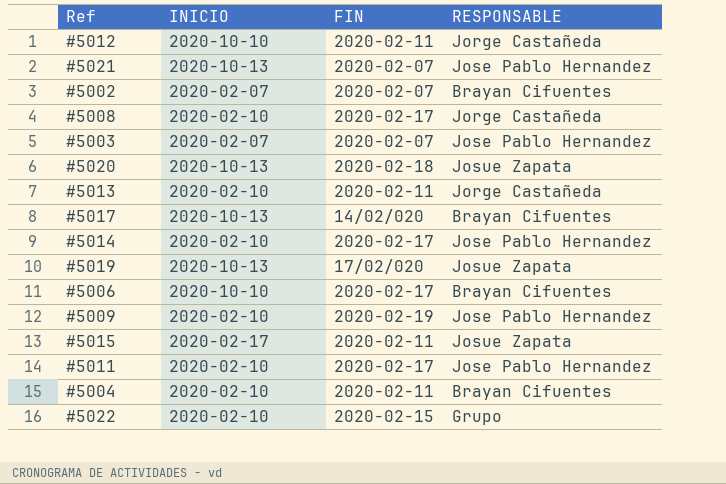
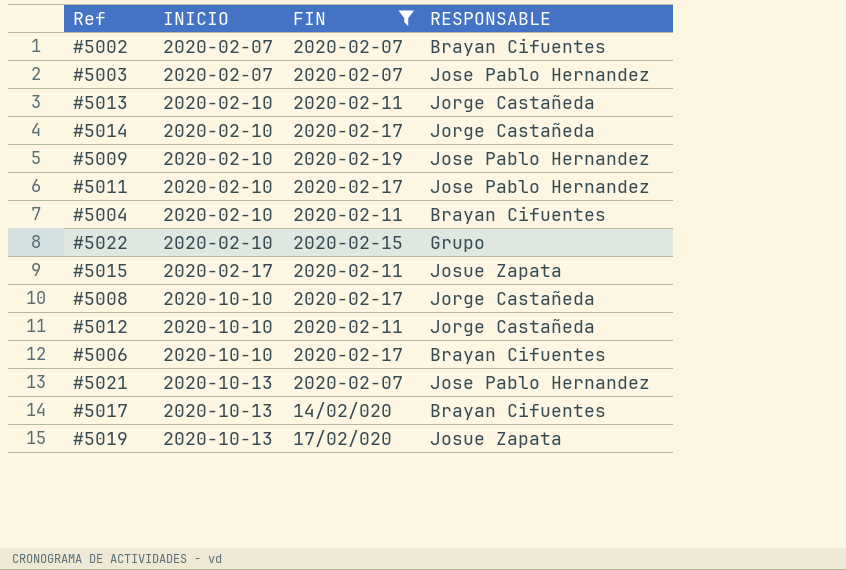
filter: none -> FIN != 2020-02-18
row order: none -> INICIO ascending
#5014 | RESPONSABLE: Jose Pablo Hernandez -> Jorge Castañeda
#5008 | INICIO: 2020-02-10 -> 2020-10-10

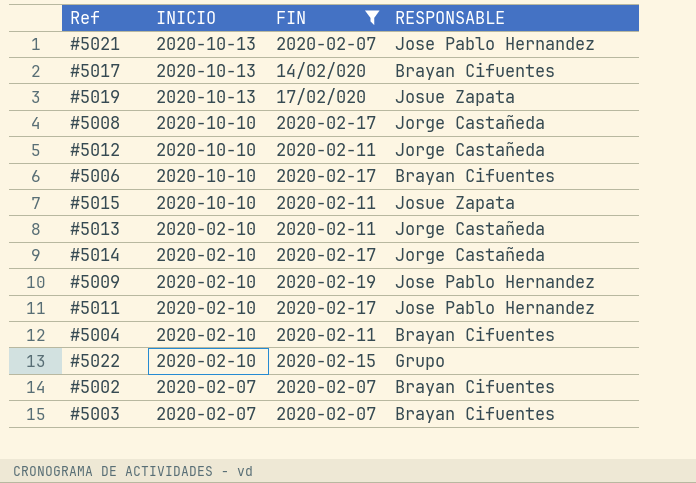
row order: INICIO ascending -> INICIO descending
#5015 | INICIO: 2020-02-17 -> 2020-10-10
#5003 | RESPONSABLE: Jose Pablo Hernandez -> Brayan Cifuentes

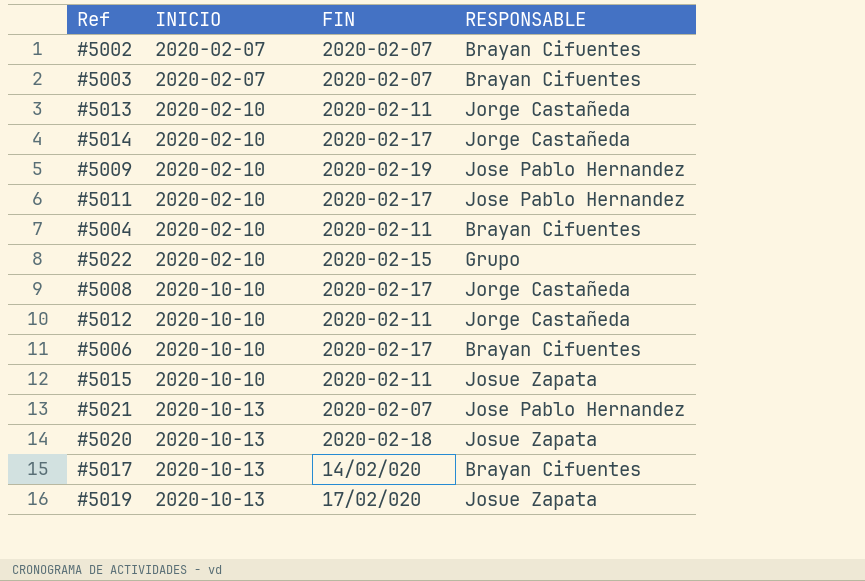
filter: FIN != 2020-02-18 -> none
row order: INICIO descending -> INICIO ascending

